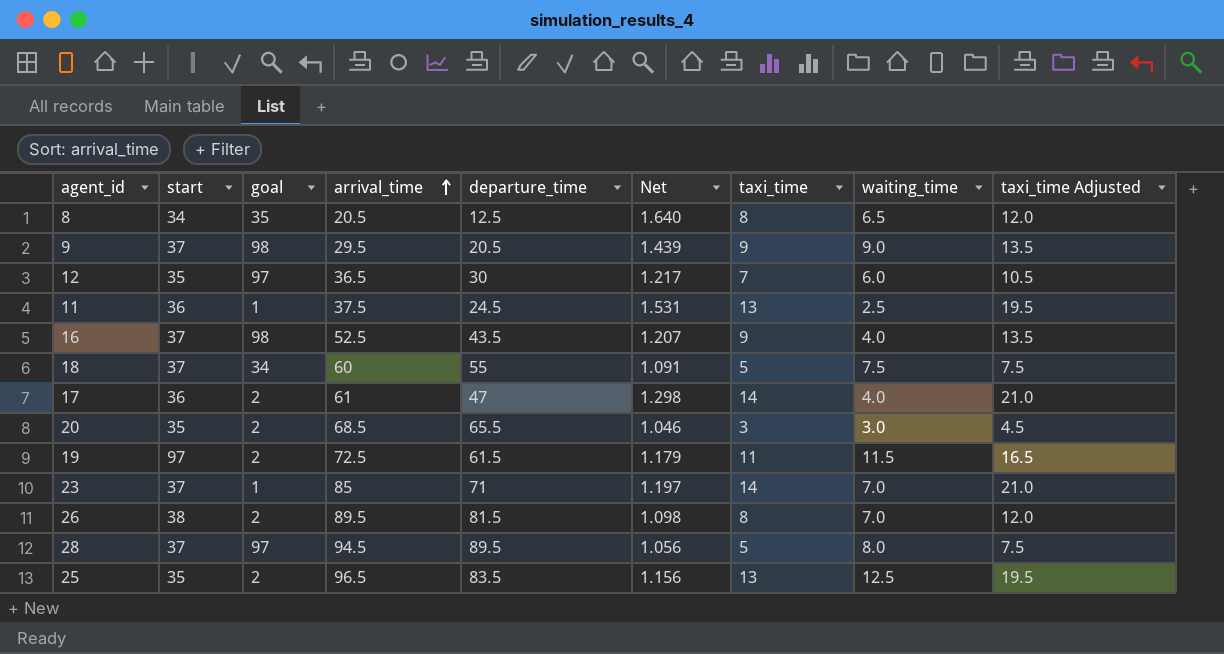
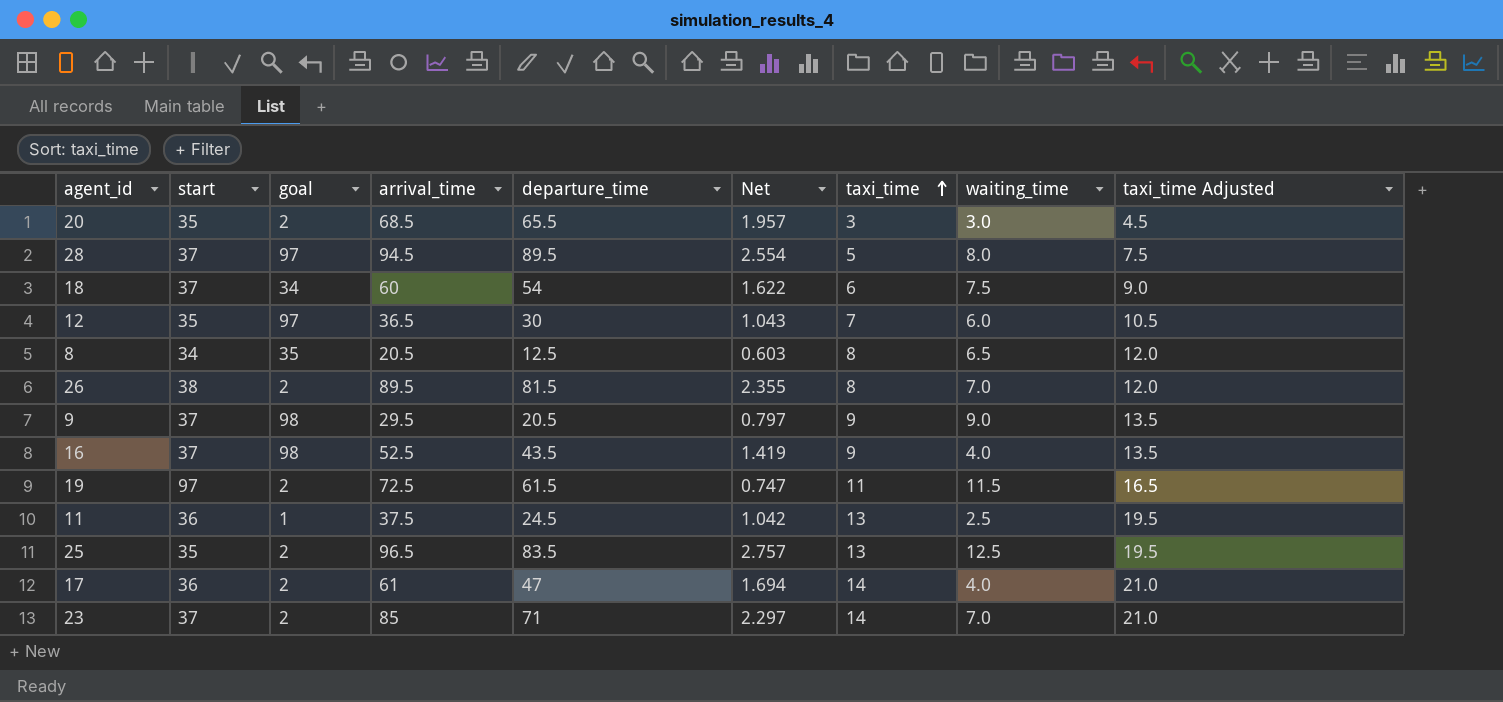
row order: arrival_time ascending -> taxi_time ascending
column Net | formula: [arrival_time] / [departure_time] -> [arrival_time] / [start]
18 | departure_time: 55 -> 54
18 | taxi_time: 5 -> 6
18 | taxi_time Adjusted: 7.5 -> 9.0
23 | goal: 1 -> 2

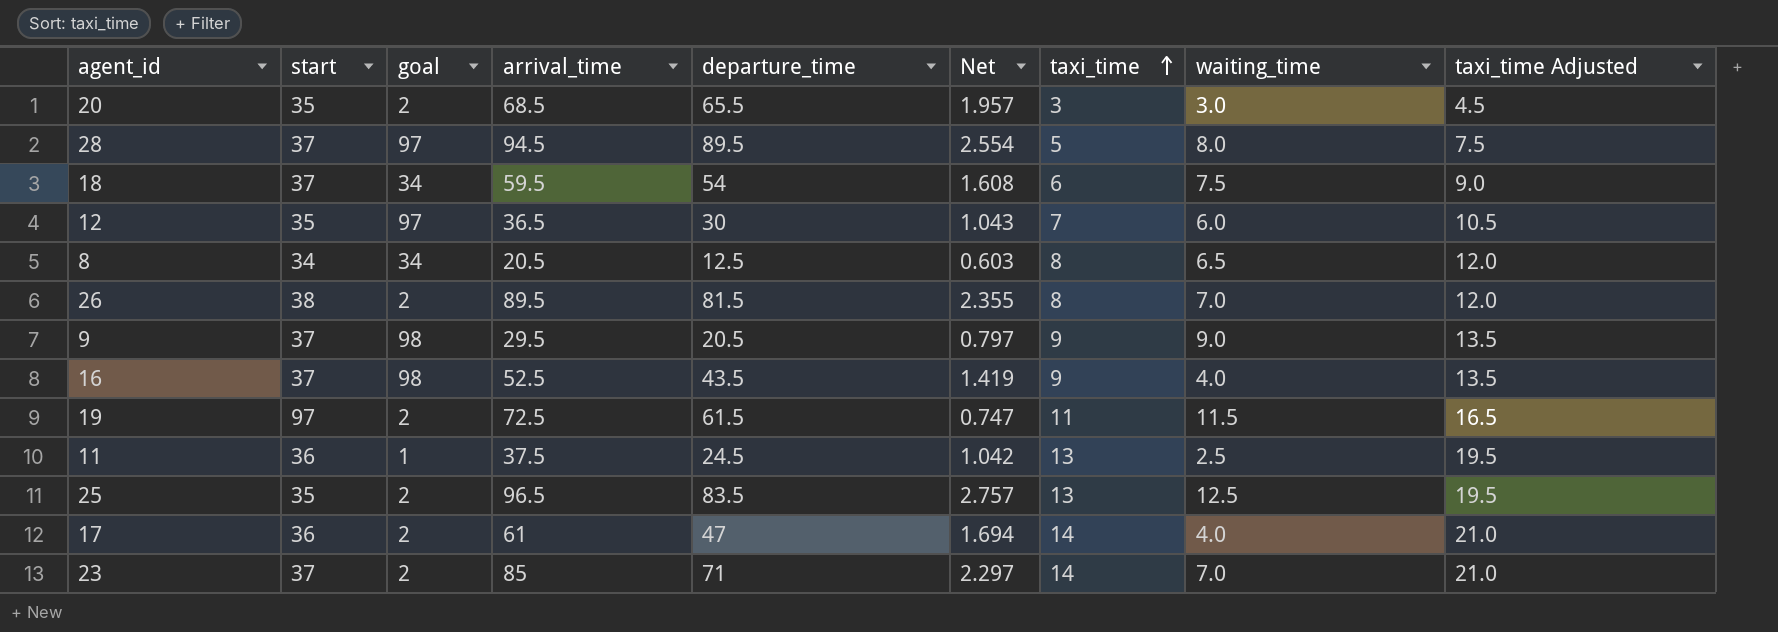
18 | arrival_time: 60 -> 59.5
18 | Net: 1.622 -> 1.608
8 | goal: 35 -> 34

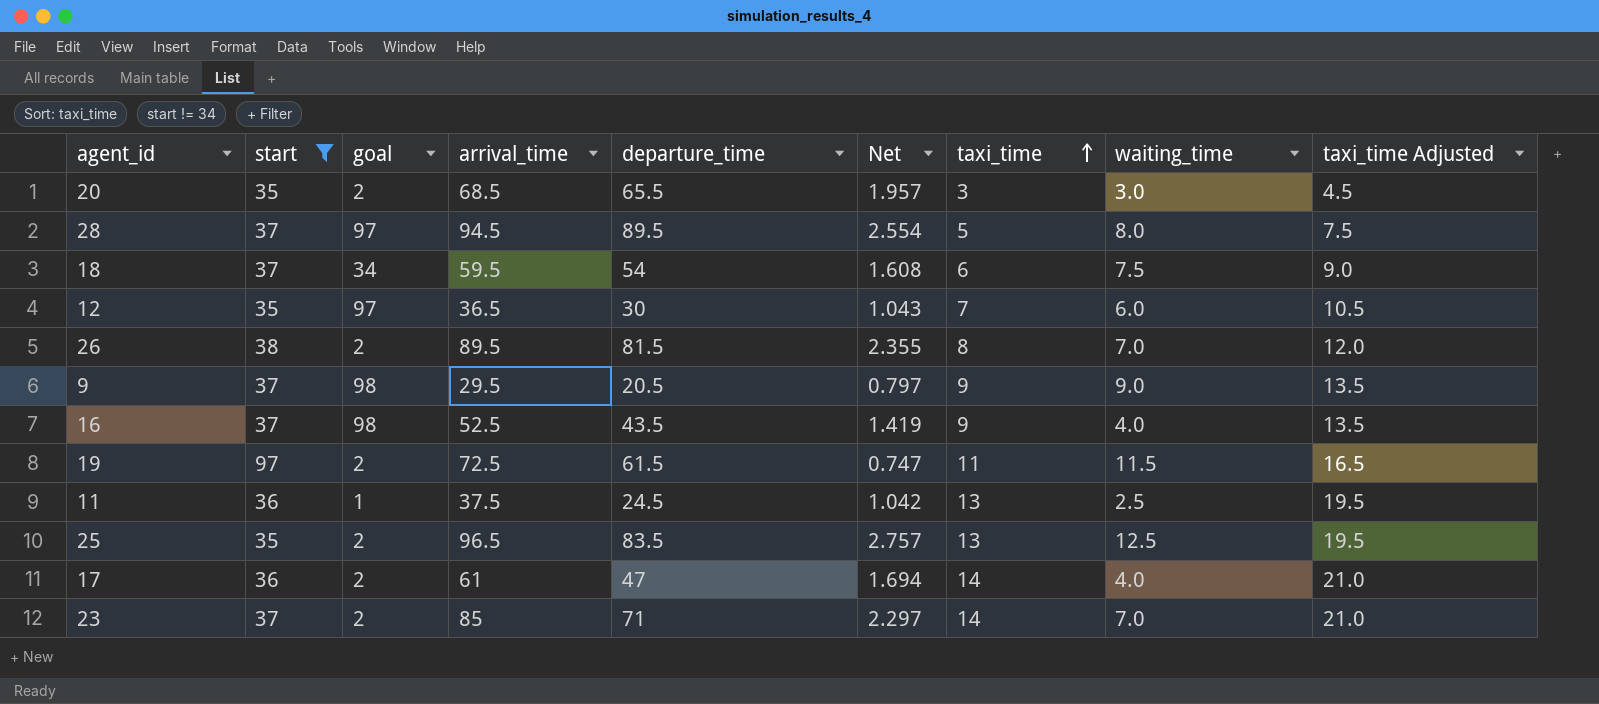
filter: none -> start != 34

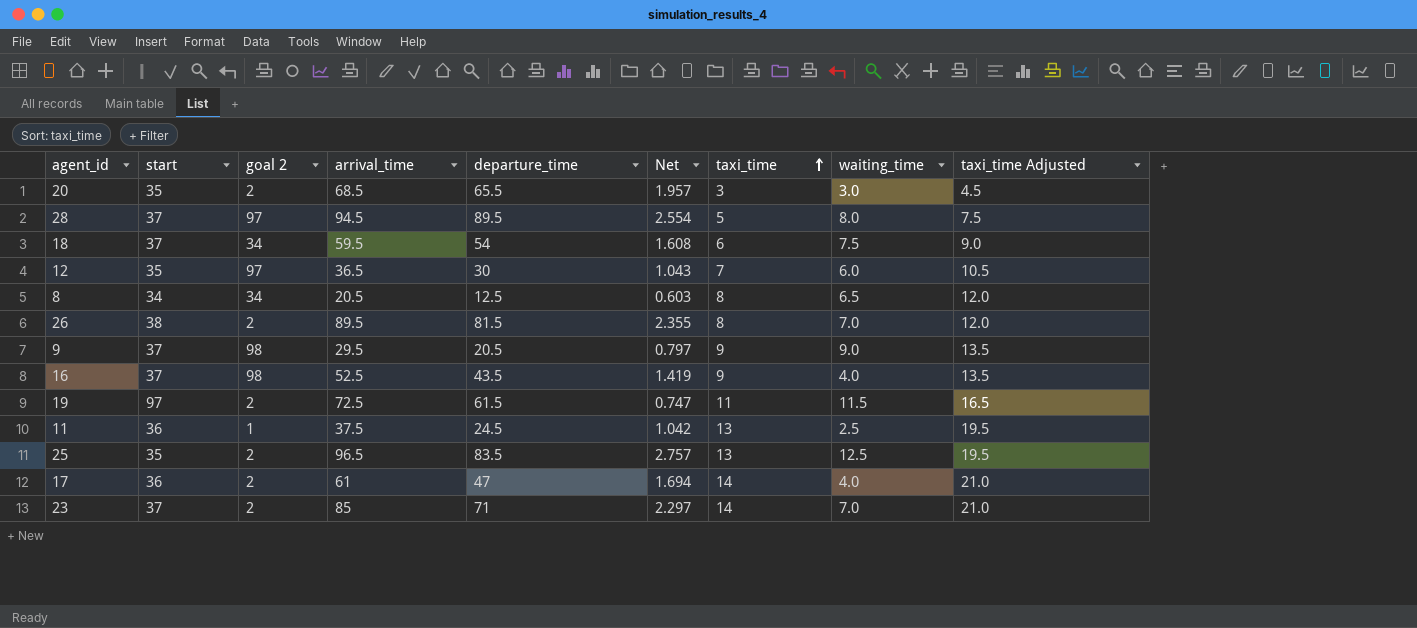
filter: start != 34 -> none
column name: goal -> goal 2

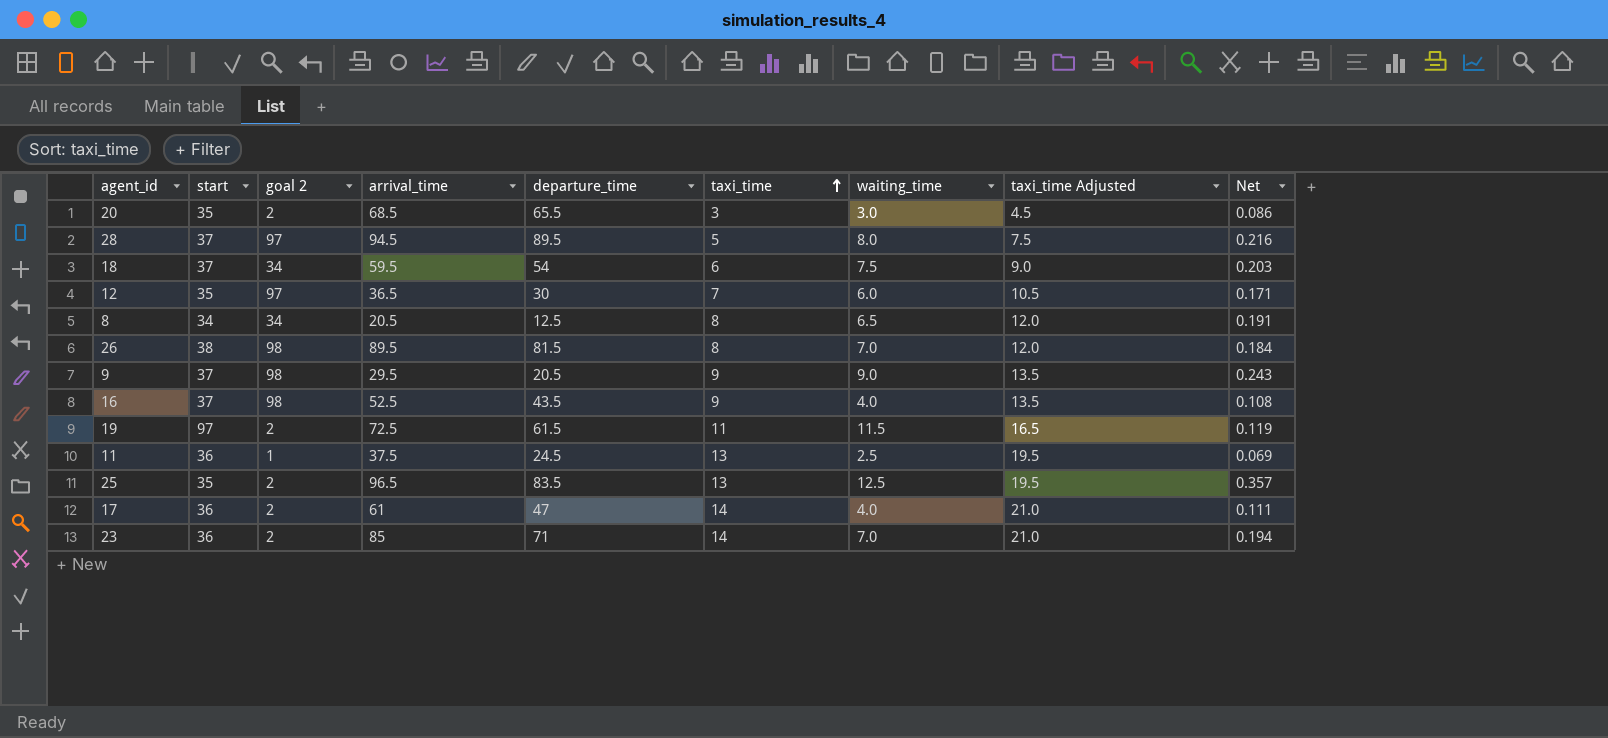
column Net | formula: [arrival_time] / [start] -> [waiting_time] / [start]
column Net | position: 6 -> 9
26 | goal 2: 2 -> 98
23 | start: 37 -> 36

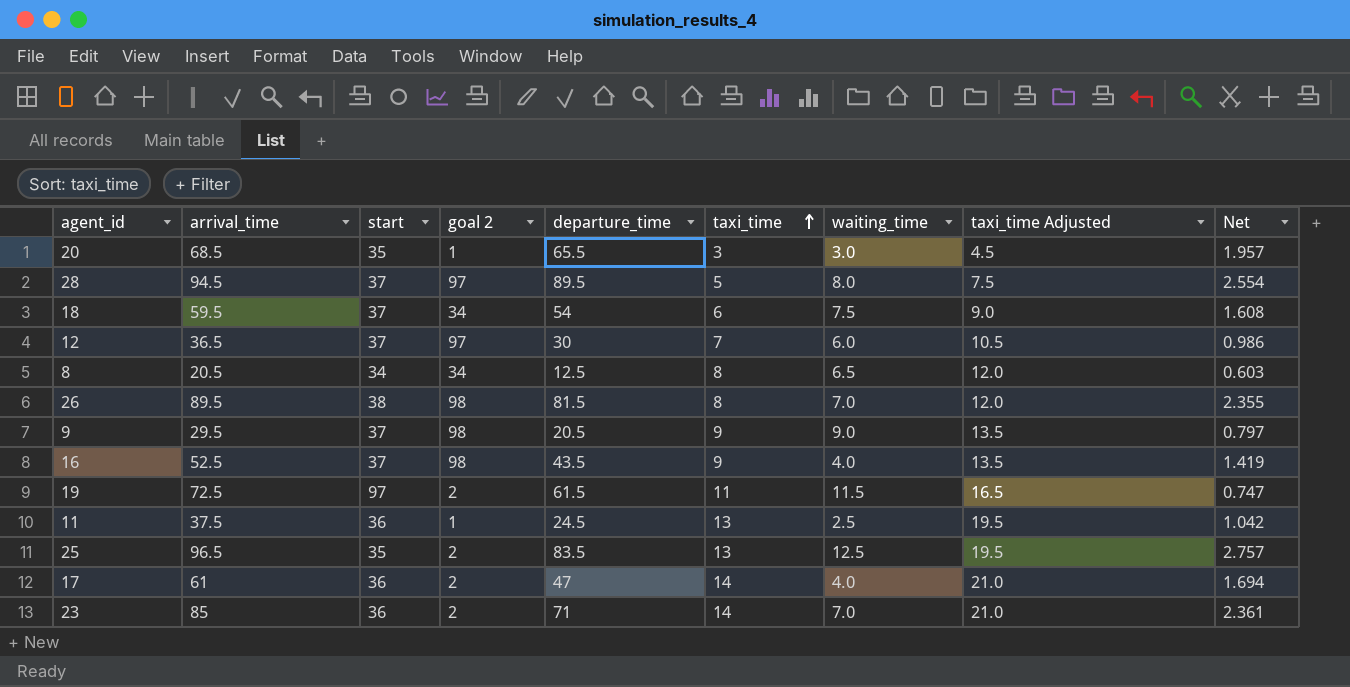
column arrival_time | position: 4 -> 2
column Net | formula: [waiting_time] / [start] -> [arrival_time] / [start]
20 | goal 2: 2 -> 1
12 | start: 35 -> 37

